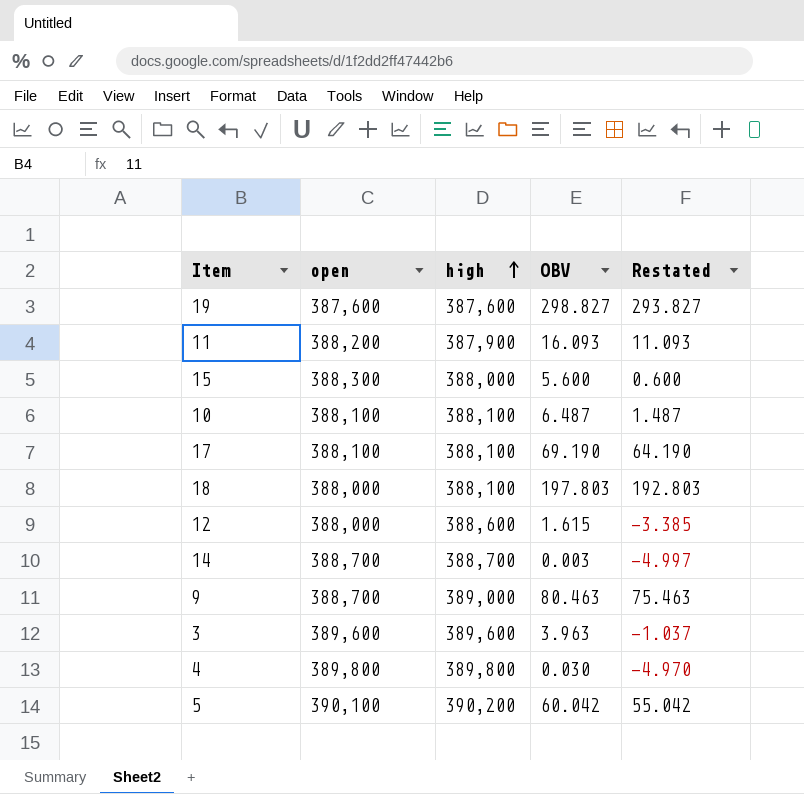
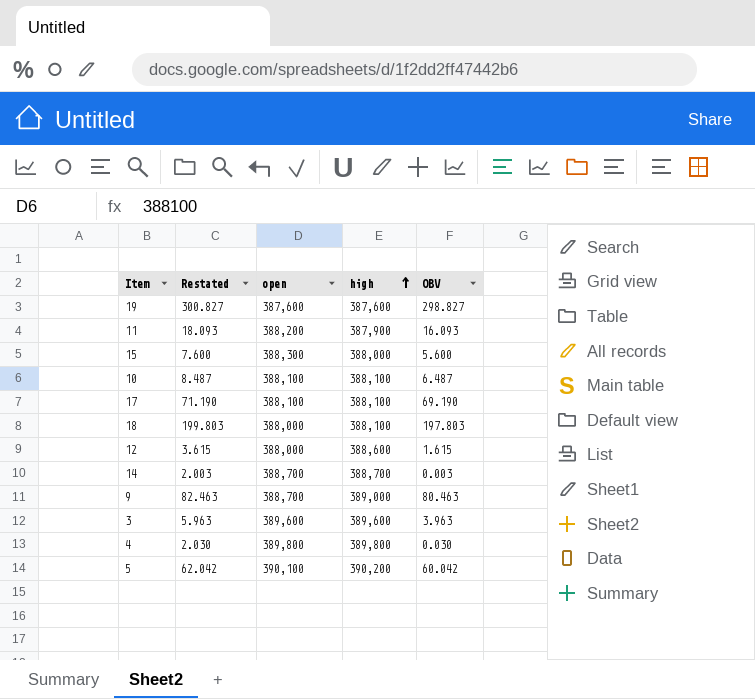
column Restated | formula: [OBV] - 5 -> [OBV] + 2
column Restated | position: 5 -> 2

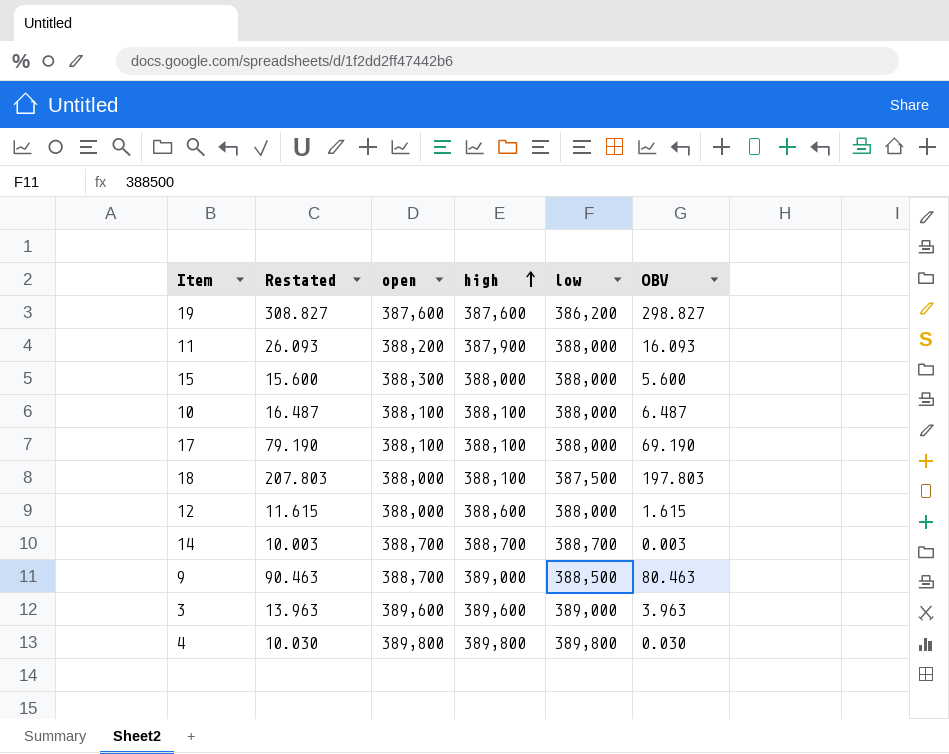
column Restated | formula: [OBV] + 2 -> [OBV] + 10
column low | position: none -> 5
row 5: 62.042 | 390,100 | 390,200 | 60.042 -> none

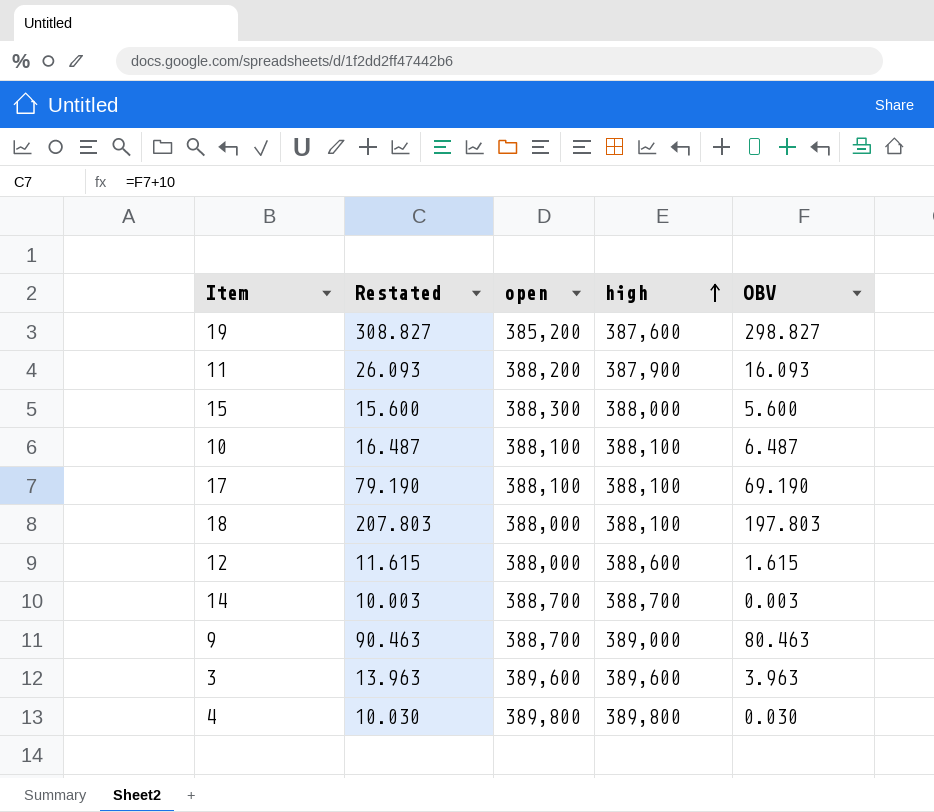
column low | position: 5 -> none
19 | open: 387,600 -> 385,200

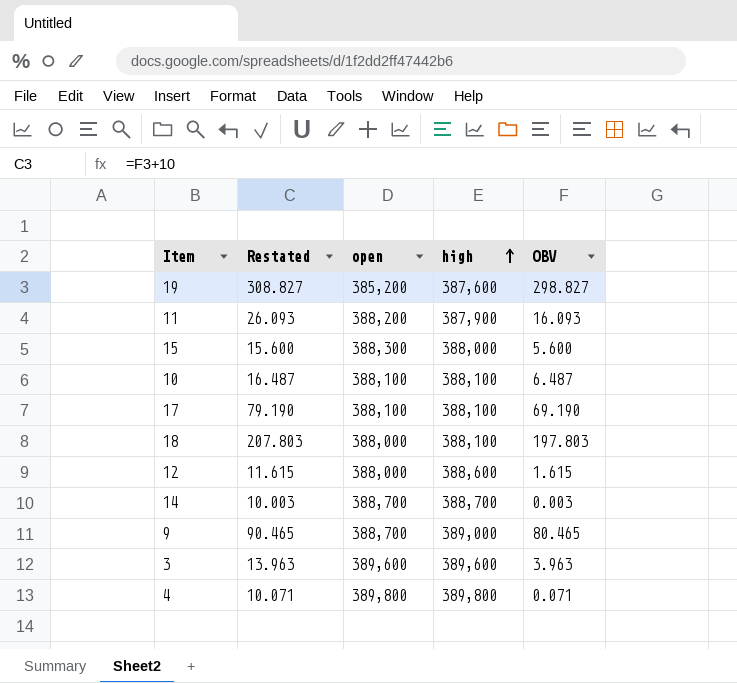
9 | Restated: 90.463 -> 90.465
9 | OBV: 80.463 -> 80.465
4 | Restated: 10.030 -> 10.071
4 | OBV: 0.030 -> 0.071

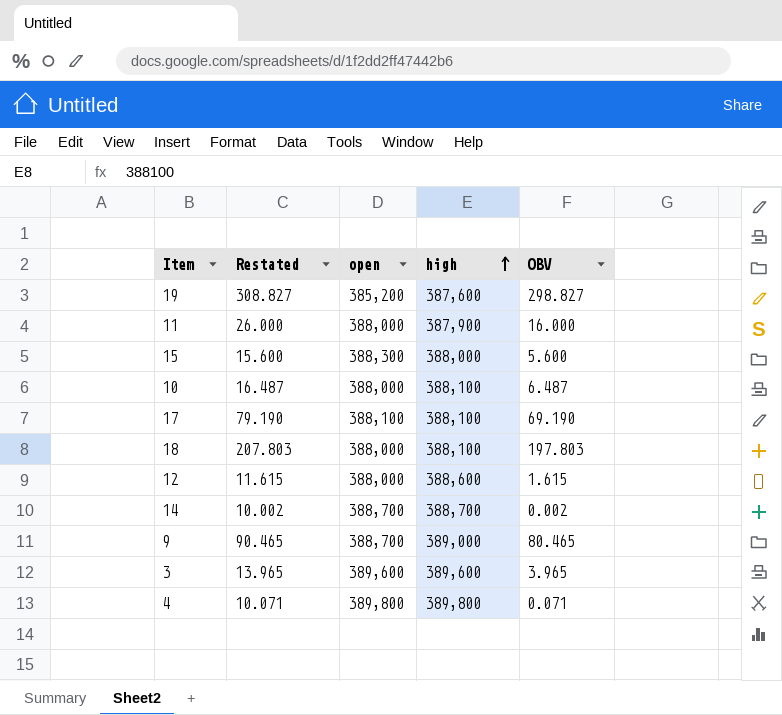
11 | Restated: 26.093 -> 26.000
11 | open: 388,200 -> 388,000
11 | OBV: 16.093 -> 16.000
10 | open: 388,100 -> 388,000
14 | Restated: 10.003 -> 10.002
14 | OBV: 0.003 -> 0.002
3 | Restated: 13.963 -> 13.965
3 | OBV: 3.963 -> 3.965

